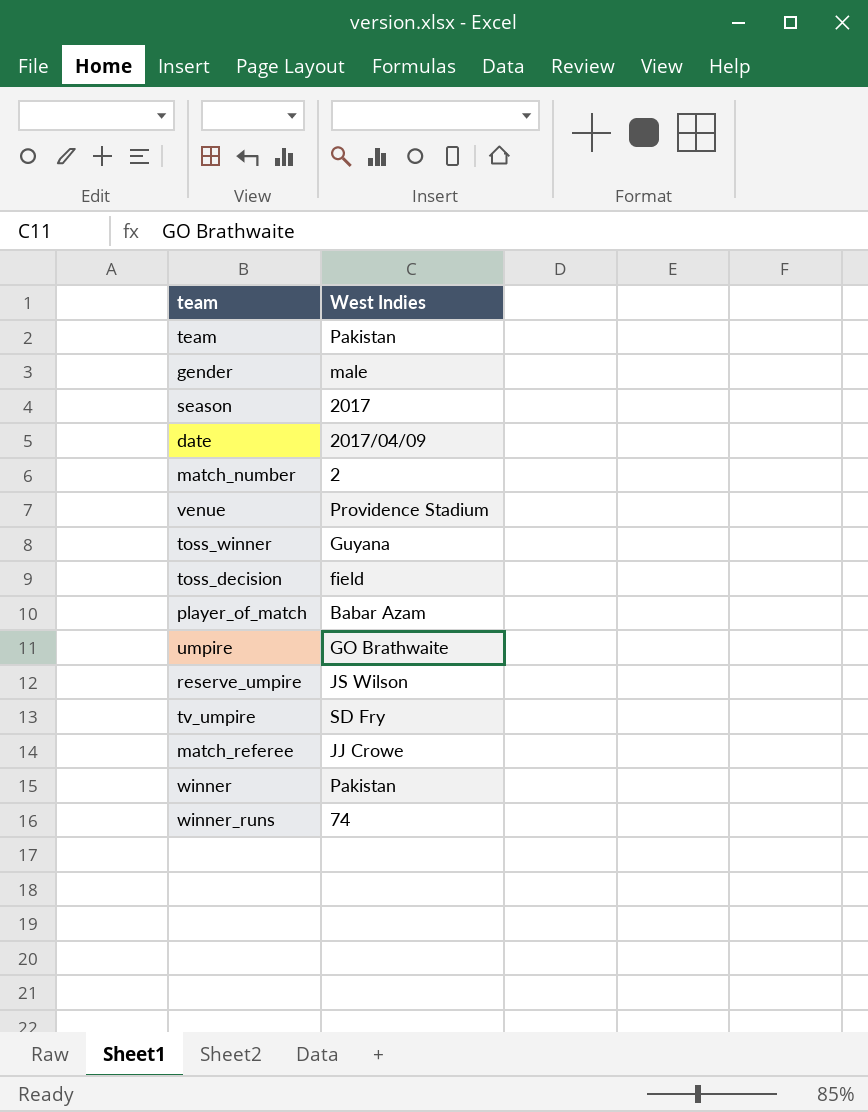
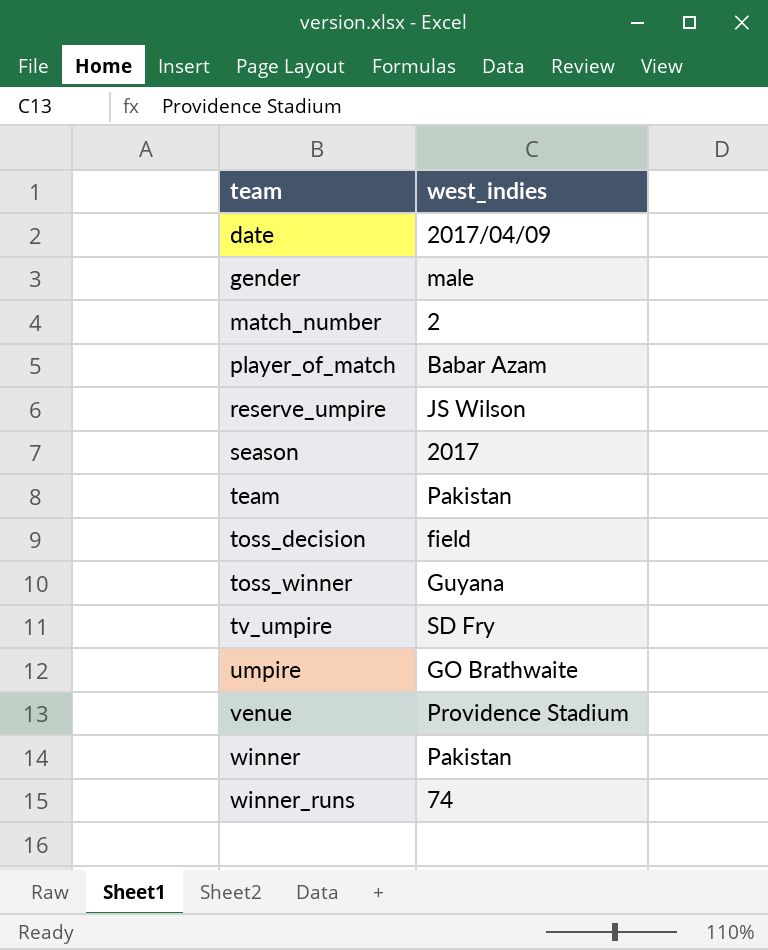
row order: none -> team ascending
column name: West Indies -> west_indies
row match_referee: JJ Crowe -> none

